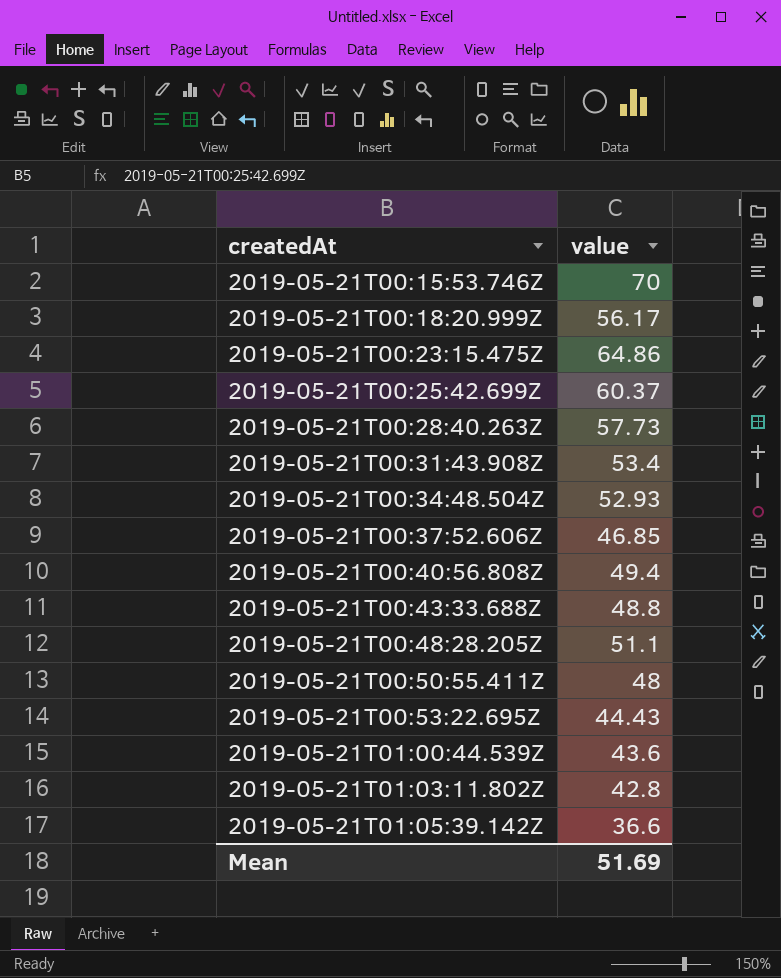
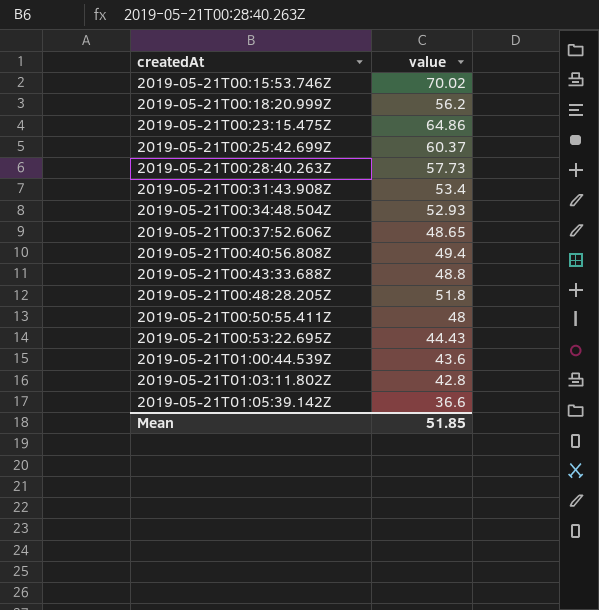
2019-05-21T00:15:53.746Z | value: 70 -> 70.02
2019-05-21T00:18:20.999Z | value: 56.17 -> 56.2
2019-05-21T00:37:52.606Z | value: 46.85 -> 48.65
2019-05-21T00:48:28.205Z | value: 51.1 -> 51.8
Mean | value: 51.69 -> 51.85

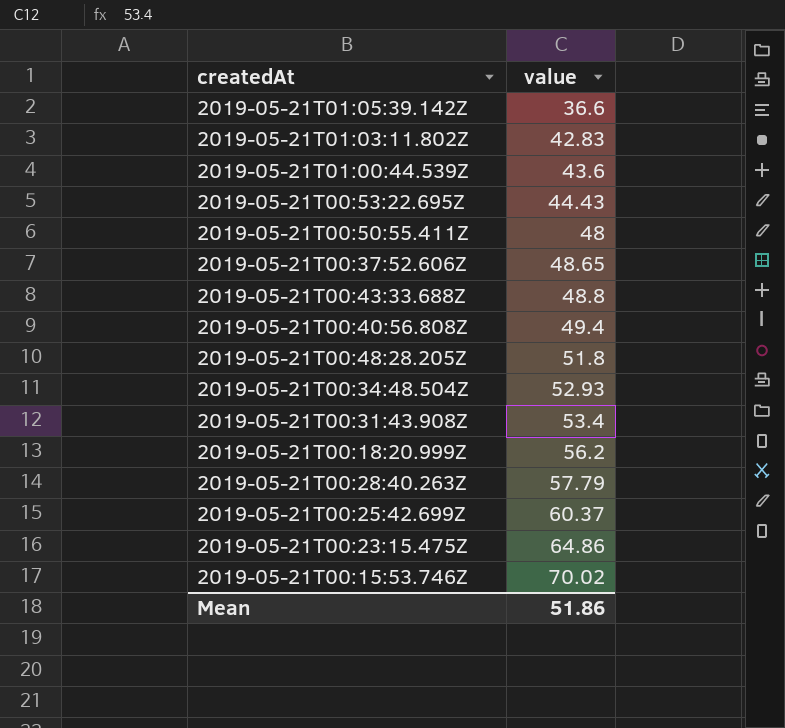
row order: createdAt ascending -> value ascending
2019-05-21T01:03:11.802Z | value: 42.8 -> 42.83
2019-05-21T00:28:40.263Z | value: 57.73 -> 57.79
Mean | value: 51.85 -> 51.86

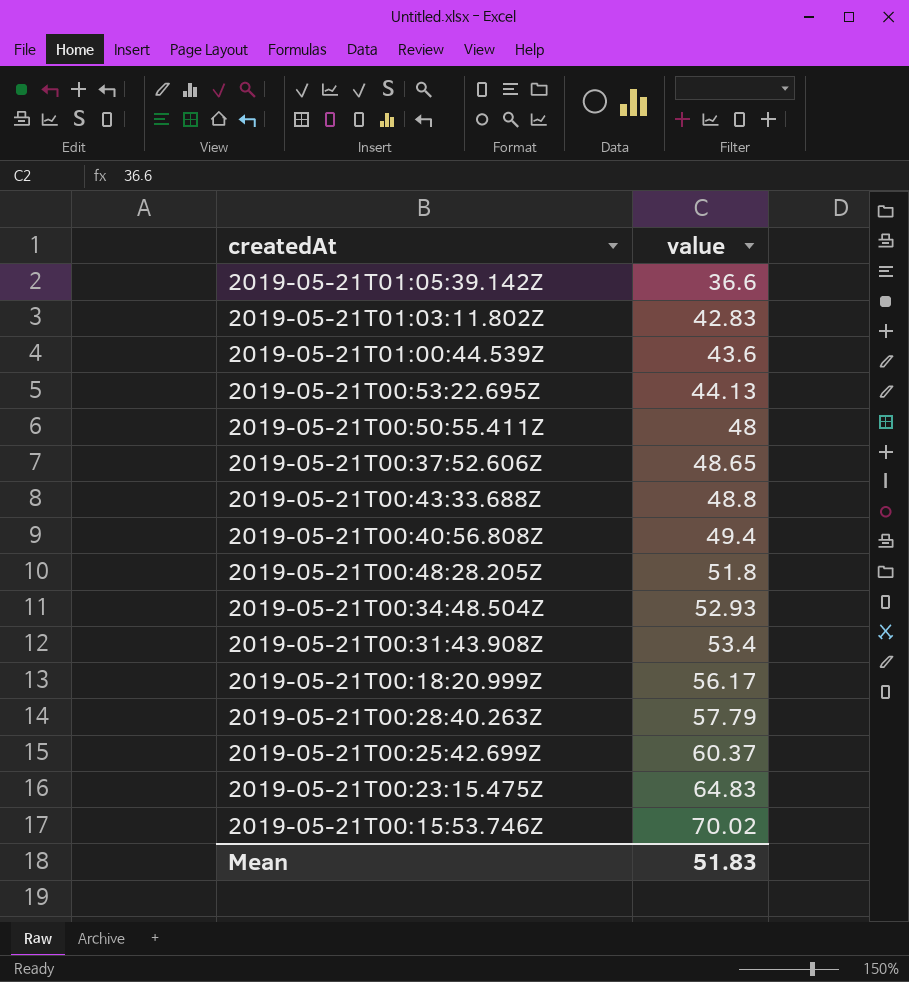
2019-05-21T00:53:22.695Z | value: 44.43 -> 44.13
2019-05-21T00:18:20.999Z | value: 56.2 -> 56.17
2019-05-21T00:23:15.475Z | value: 64.86 -> 64.83
Mean | value: 51.86 -> 51.83

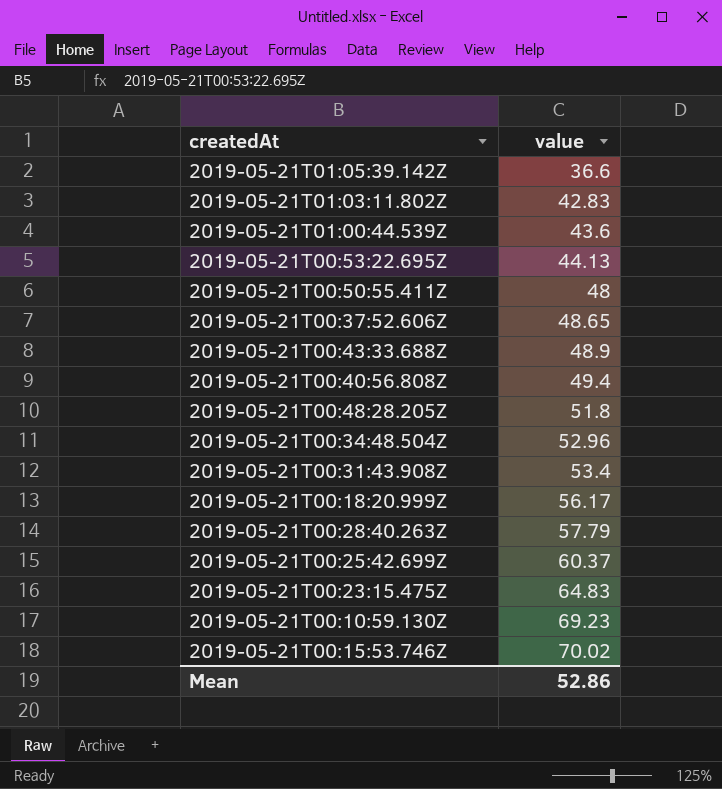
2019-05-21T00:43:33.688Z | value: 48.8 -> 48.9
2019-05-21T00:34:48.504Z | value: 52.93 -> 52.96
row 2019-05-21T00:10:59.130Z: none -> 69.23
Mean | value: 51.83 -> 52.86

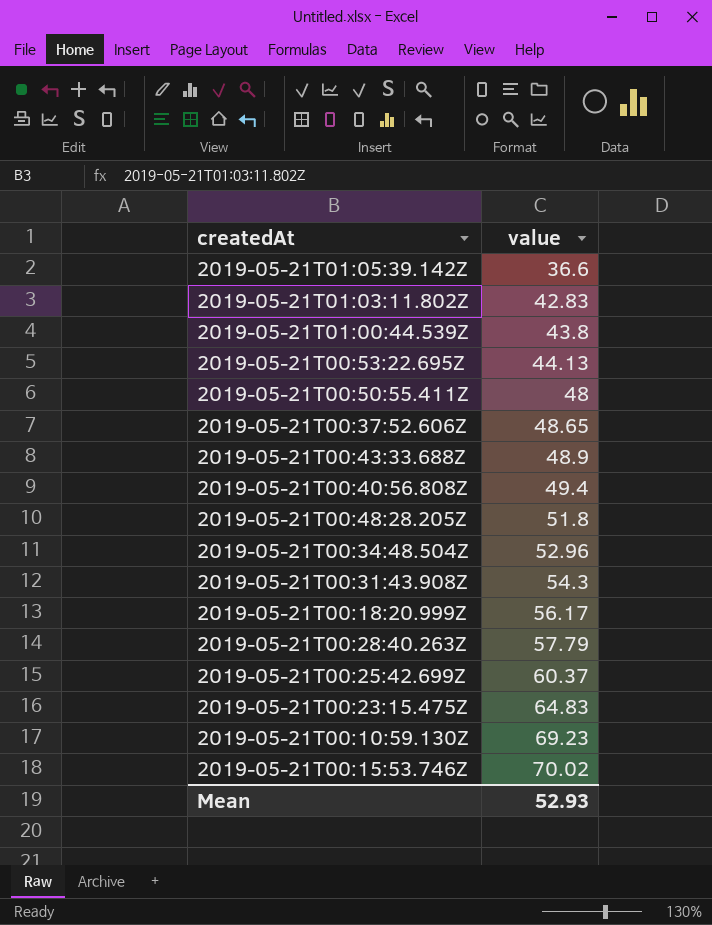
2019-05-21T01:00:44.539Z | value: 43.6 -> 43.8
2019-05-21T00:31:43.908Z | value: 53.4 -> 54.3
Mean | value: 52.86 -> 52.93

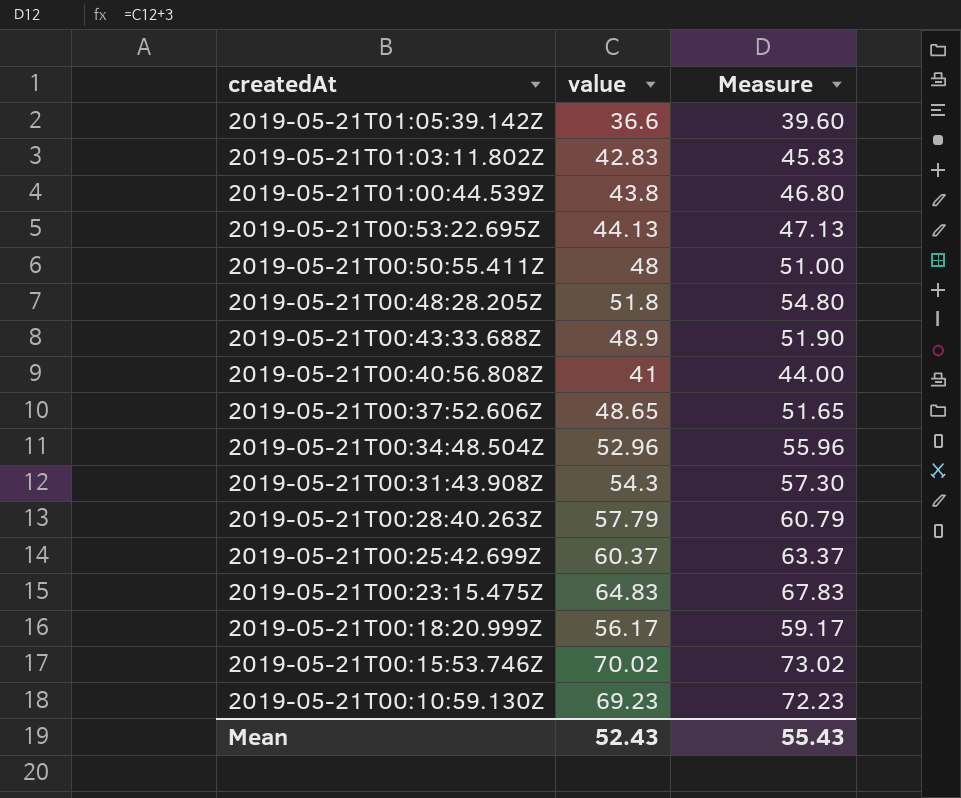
row order: value ascending -> createdAt descending
column Measure | formula: none -> [value] + 3
2019-05-21T00:40:56.808Z | value: 49.4 -> 41
Mean | value: 52.93 -> 52.43

